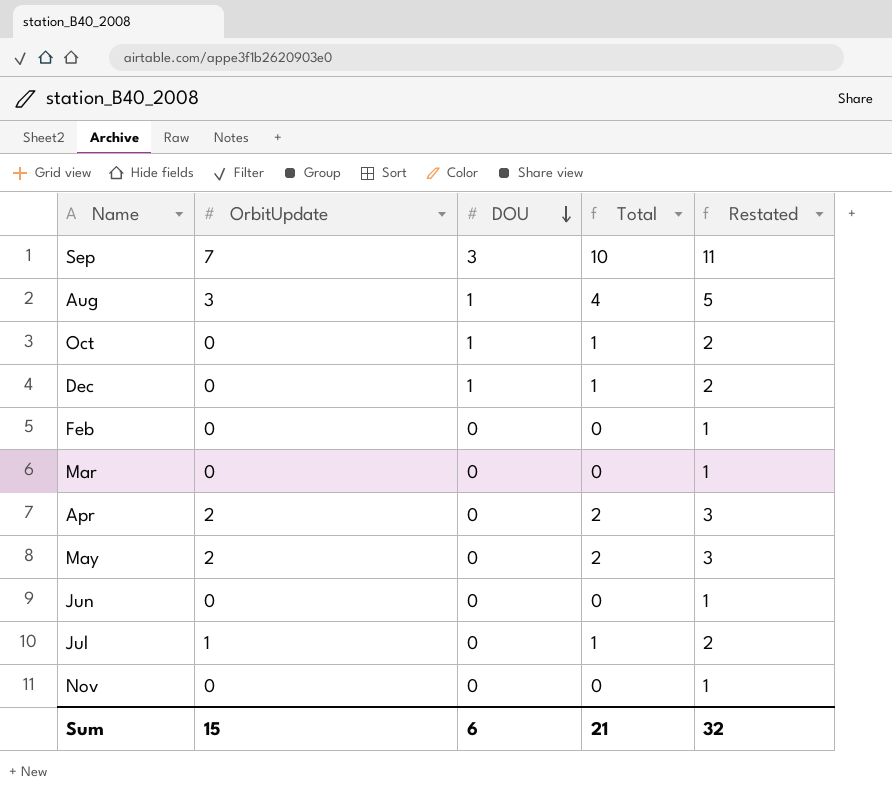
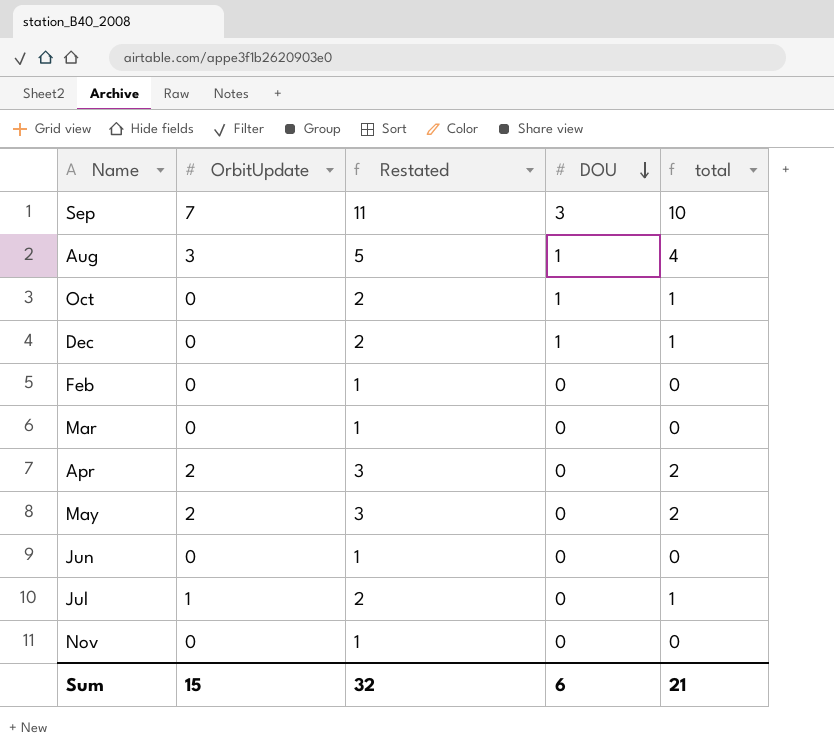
column Restated | position: 5 -> 3
column name: Total -> total

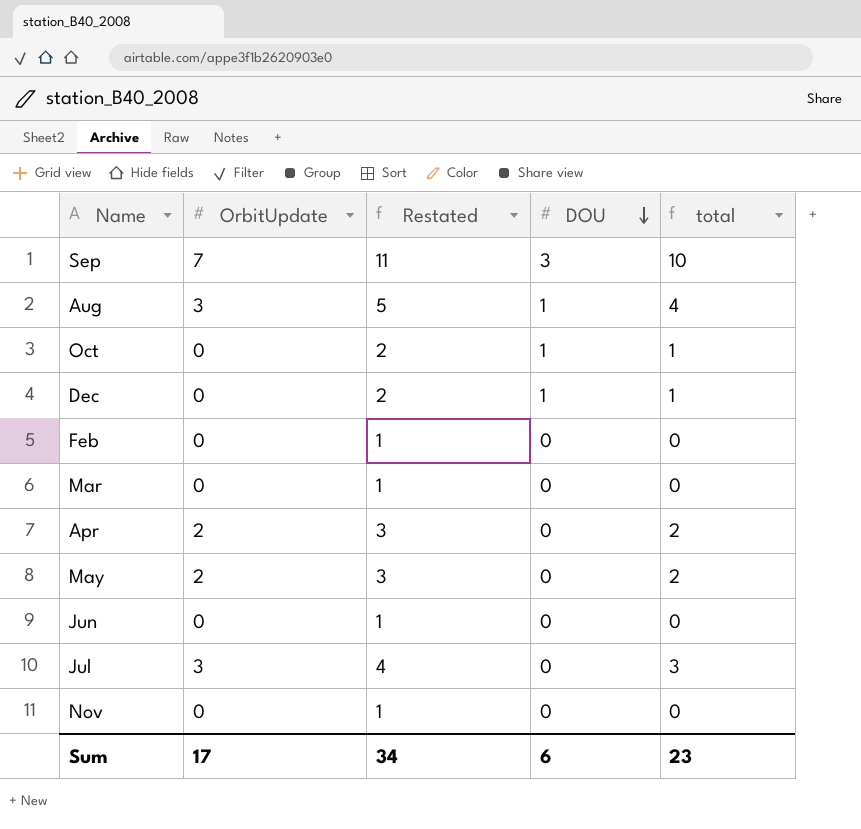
Jul | OrbitUpdate: 1 -> 3
Jul | Restated: 2 -> 4
Jul | total: 1 -> 3
Sum | OrbitUpdate: 15 -> 17
Sum | Restated: 32 -> 34
Sum | total: 21 -> 23

